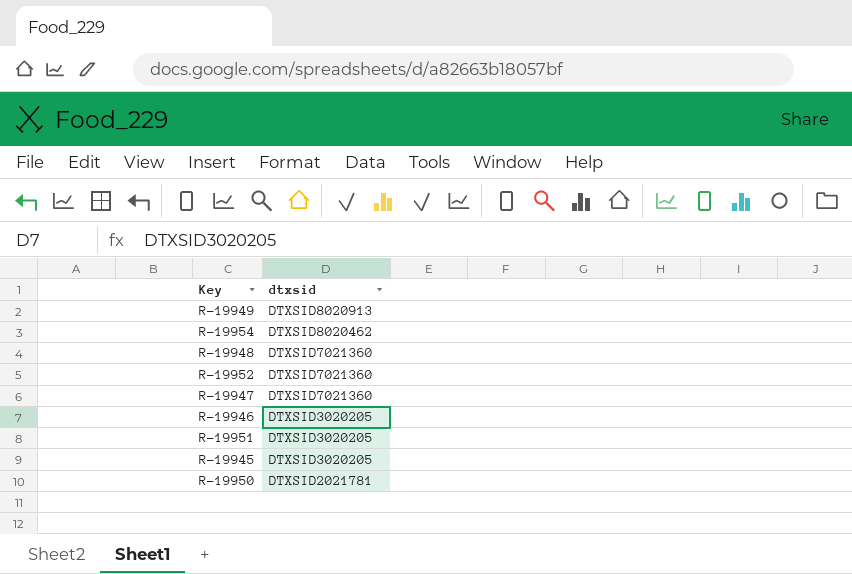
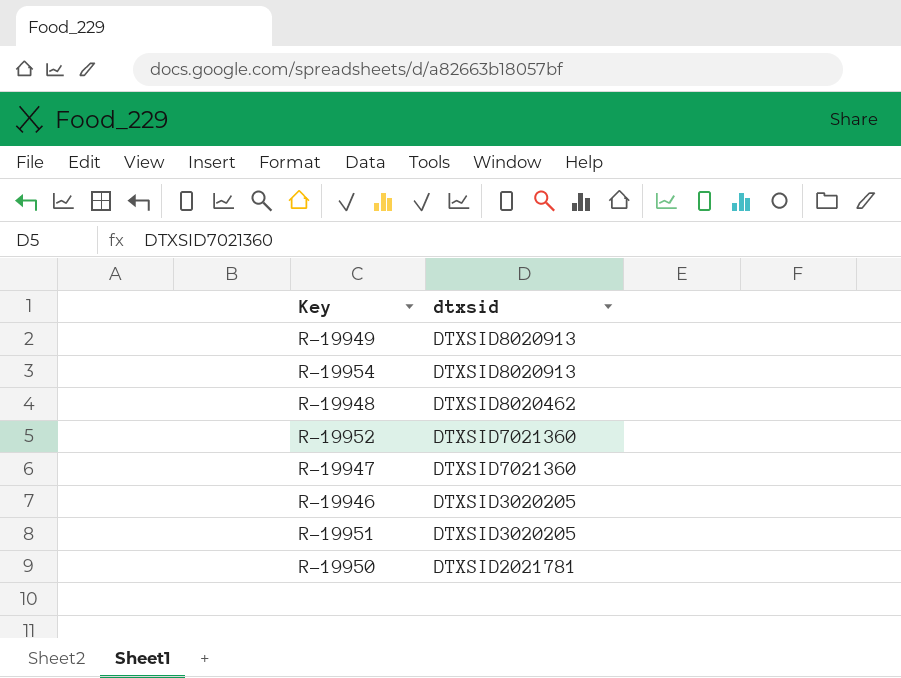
row R-19945: DTXSID3020205 -> none
R-19954 | dtxsid: DTXSID8020462 -> DTXSID8020913
R-19948 | dtxsid: DTXSID7021360 -> DTXSID8020462

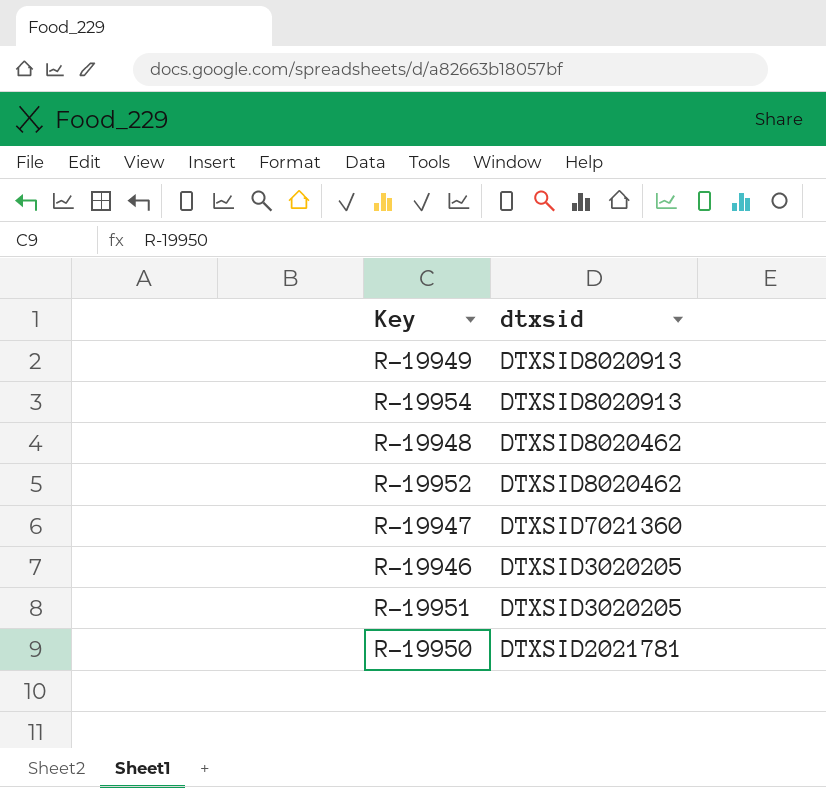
R-19952 | dtxsid: DTXSID7021360 -> DTXSID8020462

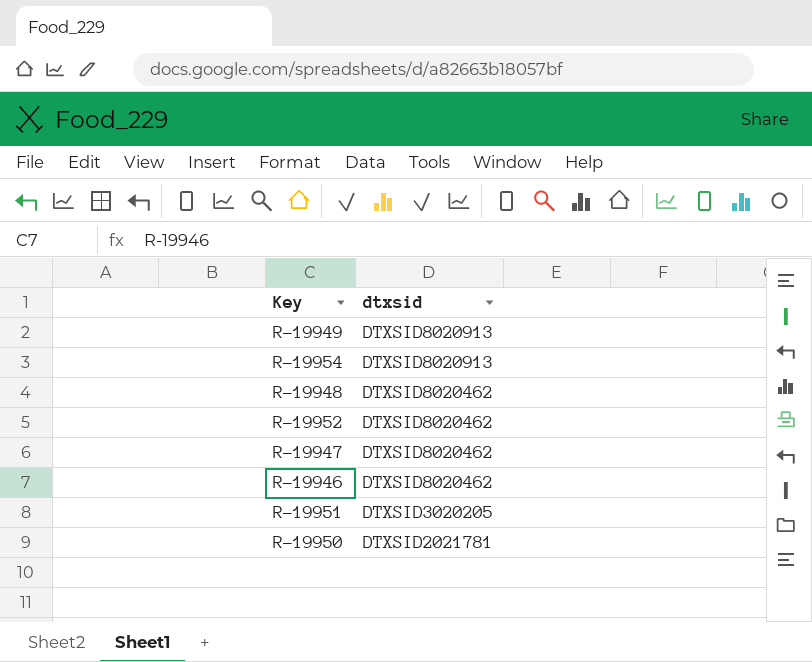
R-19947 | dtxsid: DTXSID7021360 -> DTXSID8020462
R-19946 | dtxsid: DTXSID3020205 -> DTXSID8020462

